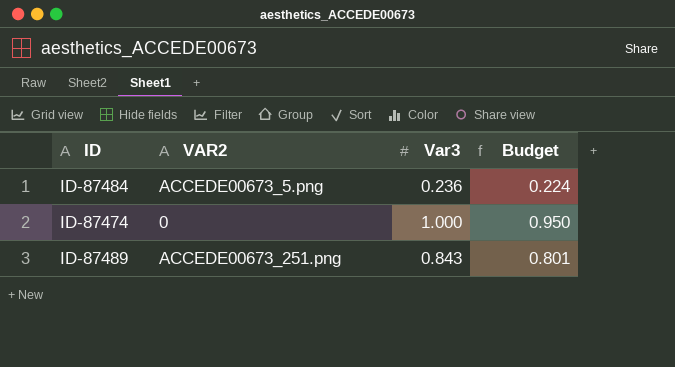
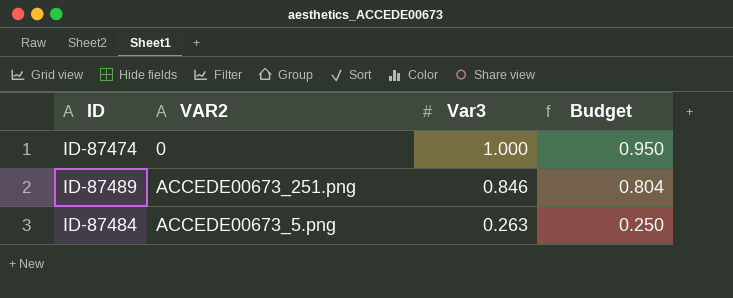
row order: none -> Var3 descending
ID-87489 | Var3: 0.843 -> 0.846
ID-87489 | Budget: 0.801 -> 0.804
ID-87484 | Var3: 0.236 -> 0.263
ID-87484 | Budget: 0.224 -> 0.250

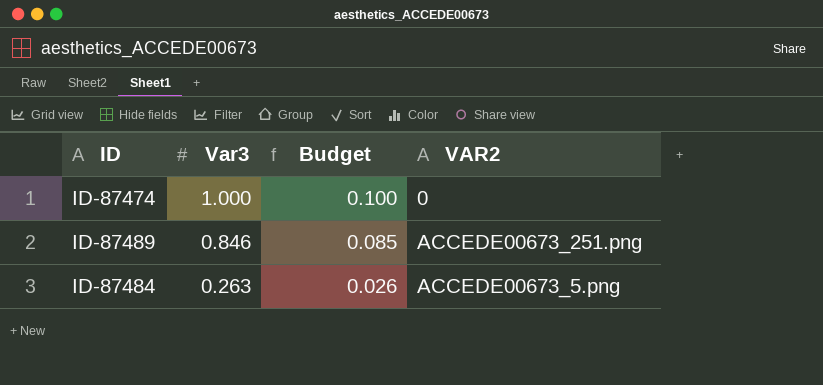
column Budget | formula: [Var3] * 0.95 -> [Var3] * 0.1
column VAR2 | position: 2 -> 4

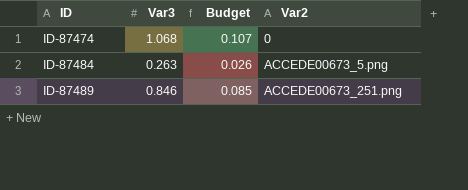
row order: Var3 descending -> ID ascending
column name: VAR2 -> Var2
ID-87474 | Var3: 1.000 -> 1.068
ID-87474 | Budget: 0.100 -> 0.107

